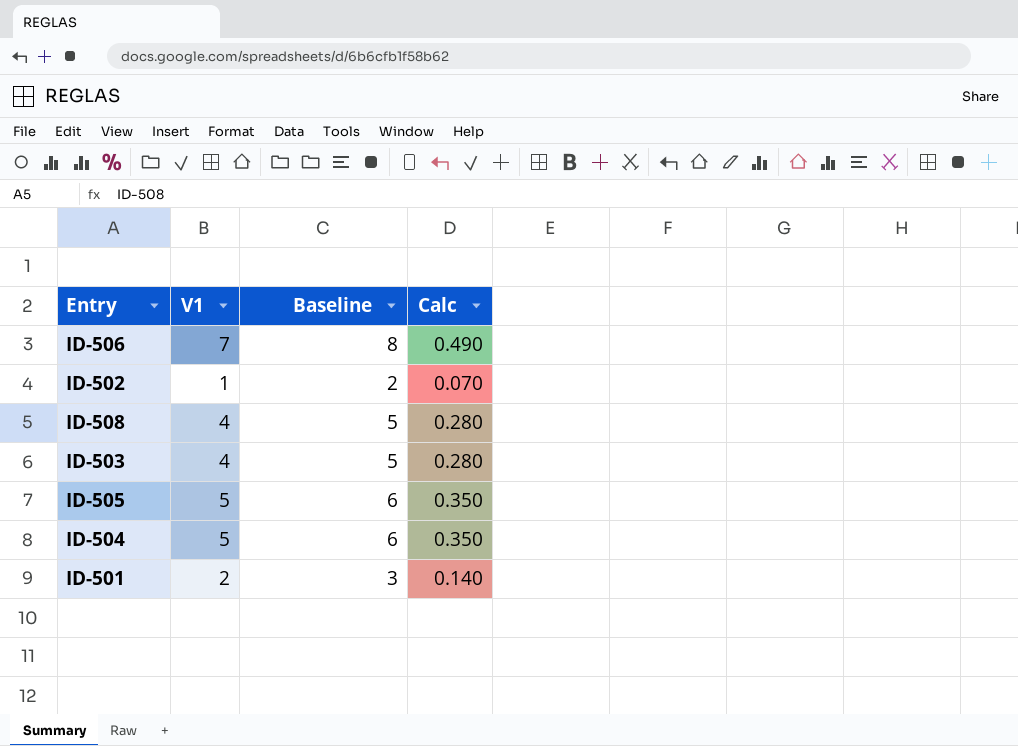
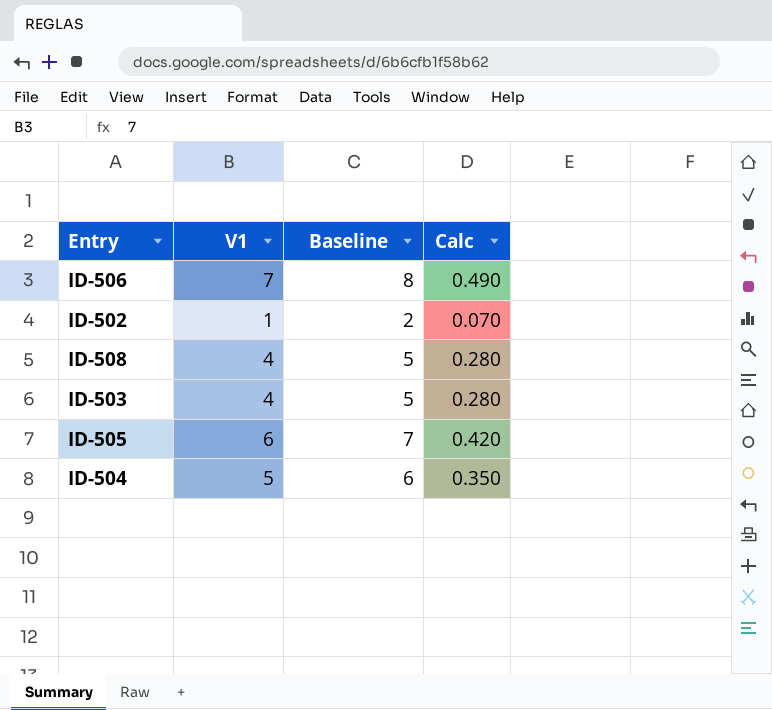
row ID-501: 2 | 3 | 0.140 -> none
ID-505 | V1: 5 -> 6
ID-505 | Baseline: 6 -> 7
ID-505 | Calc: 0.350 -> 0.420

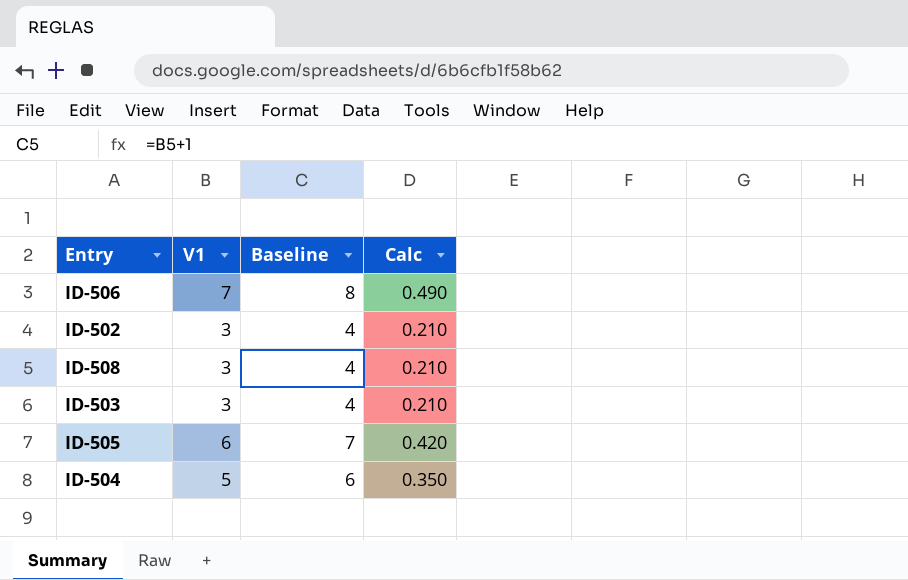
ID-502 | V1: 1 -> 3
ID-502 | Baseline: 2 -> 4
ID-502 | Calc: 0.070 -> 0.210
ID-508 | V1: 4 -> 3
ID-508 | Baseline: 5 -> 4
ID-508 | Calc: 0.280 -> 0.210
ID-503 | V1: 4 -> 3
ID-503 | Baseline: 5 -> 4
ID-503 | Calc: 0.280 -> 0.210

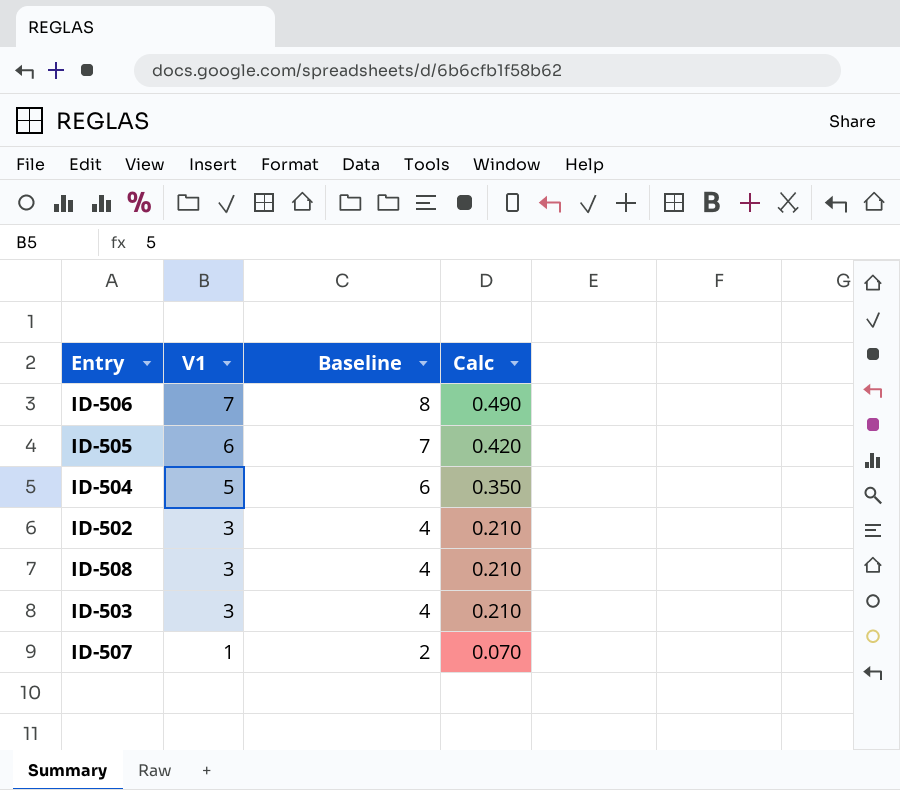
row order: none -> V1 descending
row ID-507: none -> 1 | 2 | 0.070

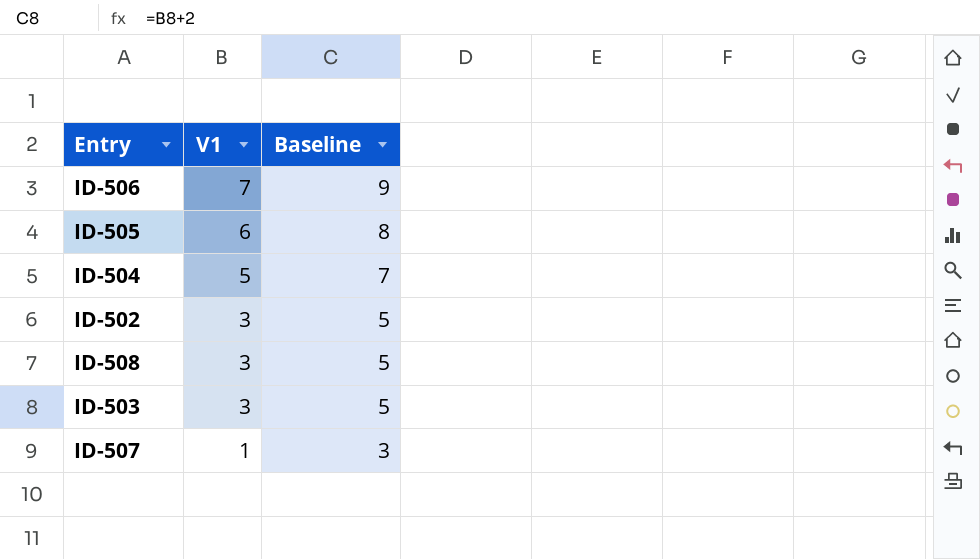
column Calc | formula: [V1] * 0.07 -> none
column Baseline | formula: [V1] + 1 -> [V1] + 2

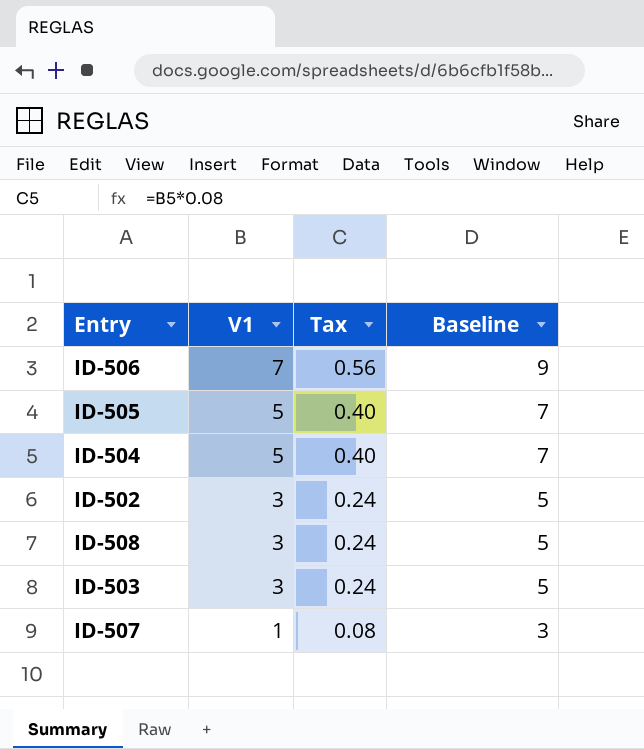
column Tax | formula: none -> [V1] * 0.08
ID-505 | V1: 6 -> 5
ID-505 | Baseline: 8 -> 7

